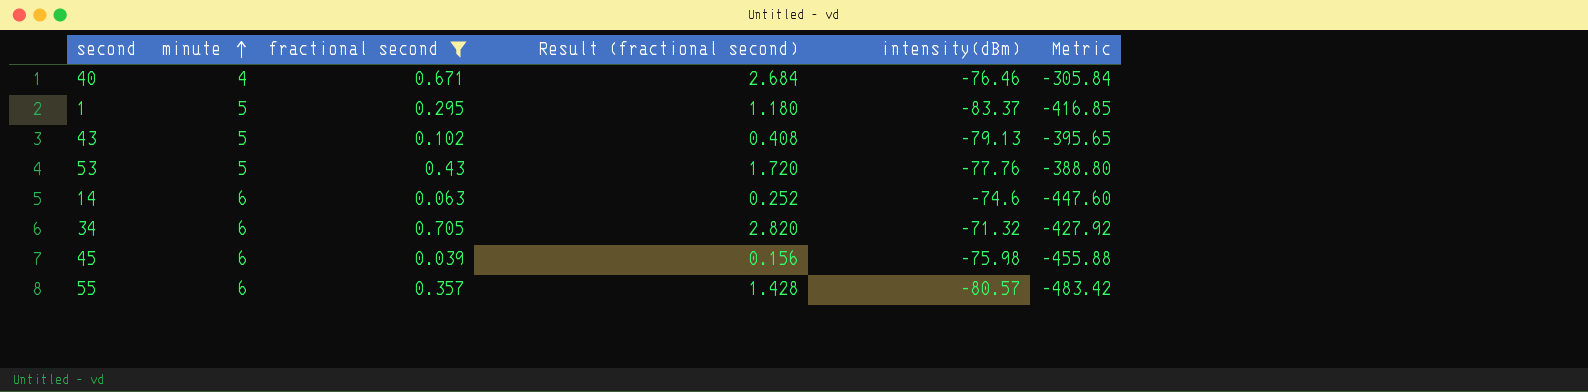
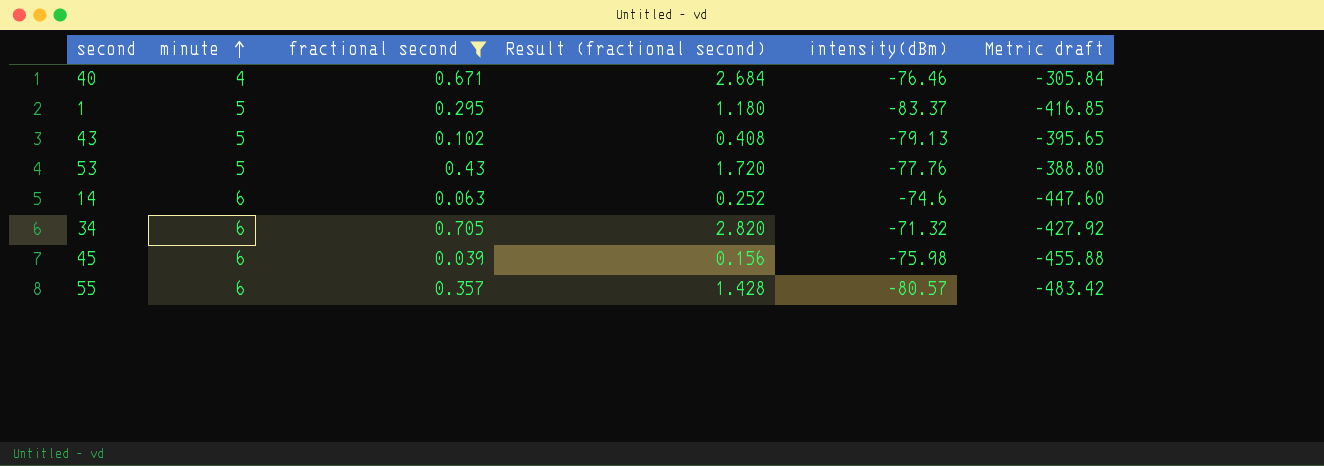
column name: Metric -> Metric draft

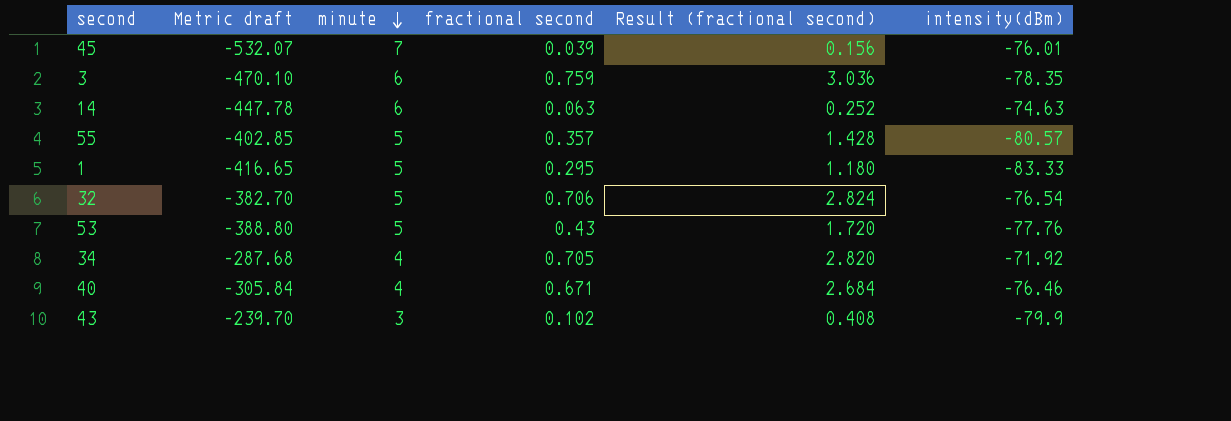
filter: fractional second <= 0.705 -> none
row order: minute ascending -> minute descending
column Metric draft | position: 6 -> 2
45 | Metric draft: -455.88 -> -532.07
45 | minute: 6 -> 7
45 | intensity(dBm): -75.98 -> -76.01
14 | Metric draft: -447.60 -> -447.78
14 | intensity(dBm): -74.6 -> -74.63
55 | Metric draft: -483.42 -> -402.85
55 | minute: 6 -> 5
1 | Metric draft: -416.85 -> -416.65
1 | intensity(dBm): -83.37 -> -83.33
34 | Metric draft: -427.92 -> -287.68
34 | minute: 6 -> 4
34 | intensity(dBm): -71.32 -> -71.92
43 | Metric draft: -395.65 -> -239.70
43 | minute: 5 -> 3
43 | intensity(dBm): -79.13 -> -79.9

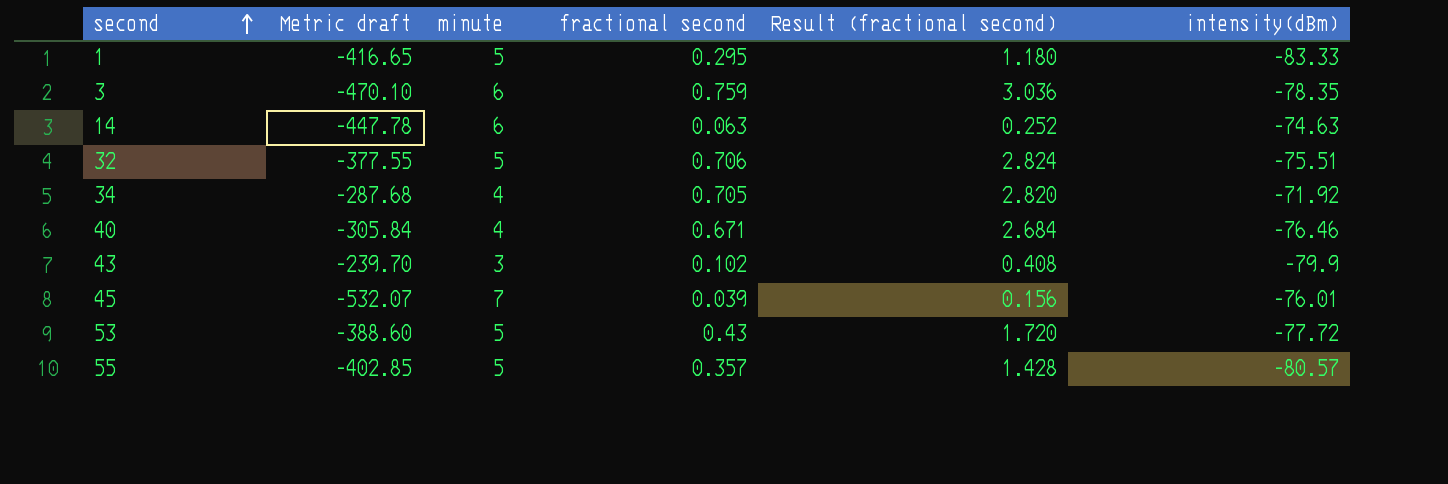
row order: minute descending -> second ascending
32 | Metric draft: -382.70 -> -377.55
32 | intensity(dBm): -76.54 -> -75.51
53 | Metric draft: -388.80 -> -388.60
53 | intensity(dBm): -77.76 -> -77.72

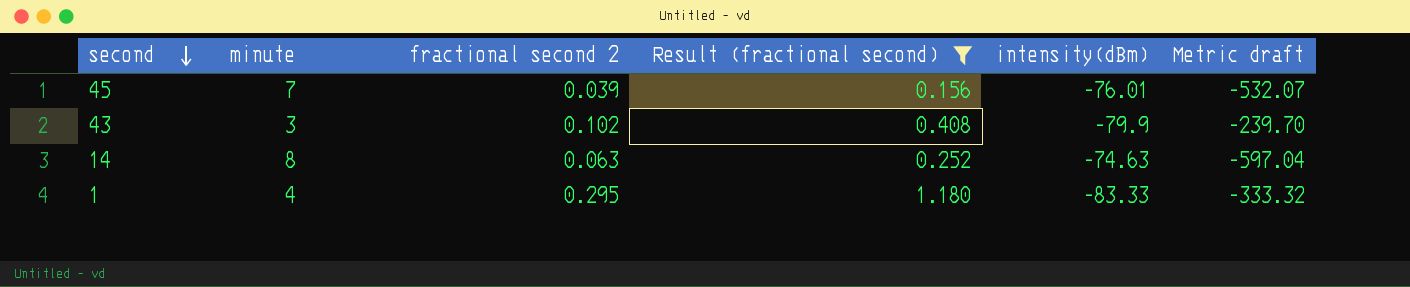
filter: none -> Result (fractional second) <= 1.180
row order: second ascending -> second descending
column name: fractional second -> fractional second 2
column Metric draft | position: 2 -> 6
14 | minute: 6 -> 8
14 | Metric draft: -447.78 -> -597.04
1 | minute: 5 -> 4
1 | Metric draft: -416.65 -> -333.32

